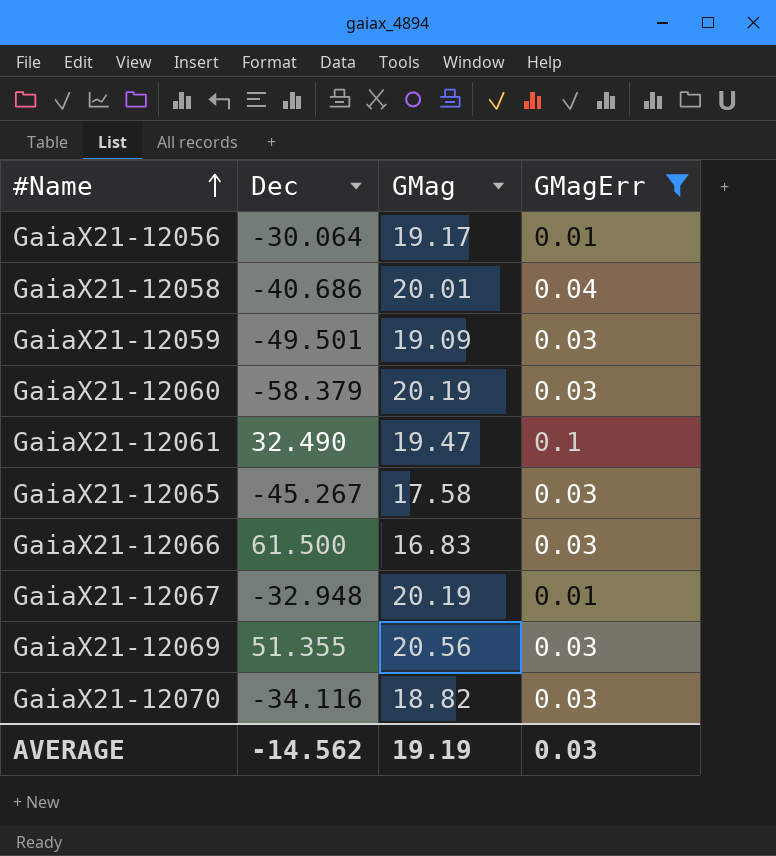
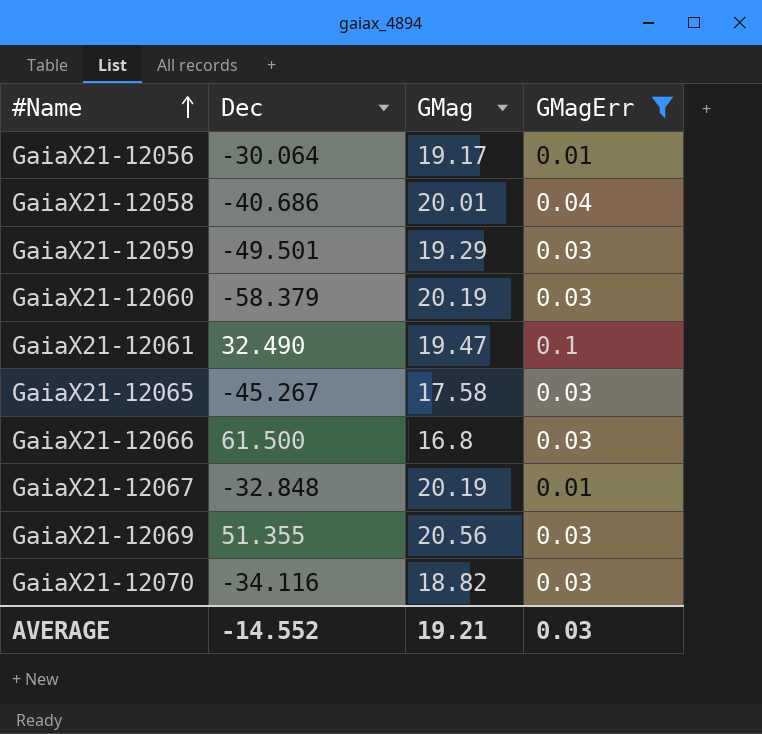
GaiaX21-12059 | GMag: 19.09 -> 19.29
GaiaX21-12066 | GMag: 16.83 -> 16.8
GaiaX21-12067 | Dec: -32.948 -> -32.848
AVERAGE | Dec: -14.562 -> -14.552
AVERAGE | GMag: 19.19 -> 19.21

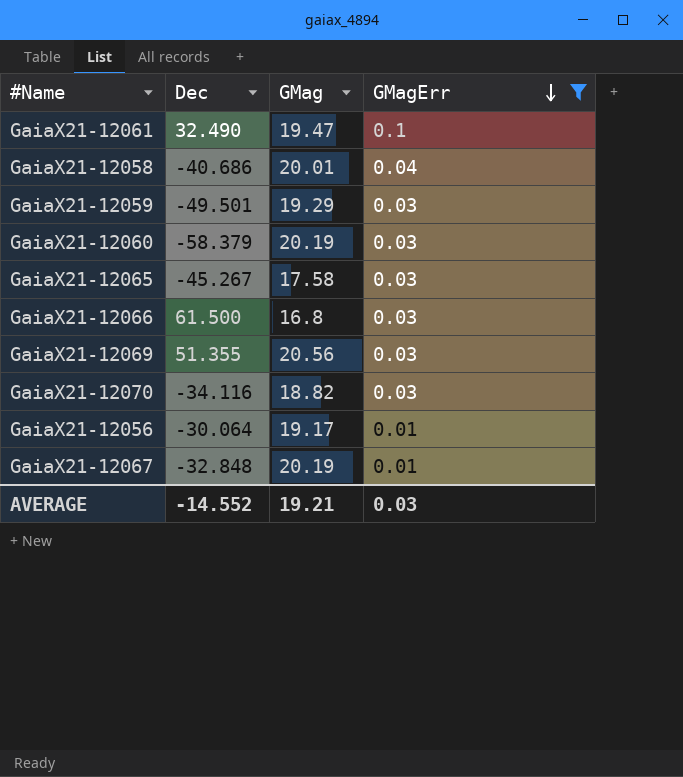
row order: #Name ascending -> GMagErr descending

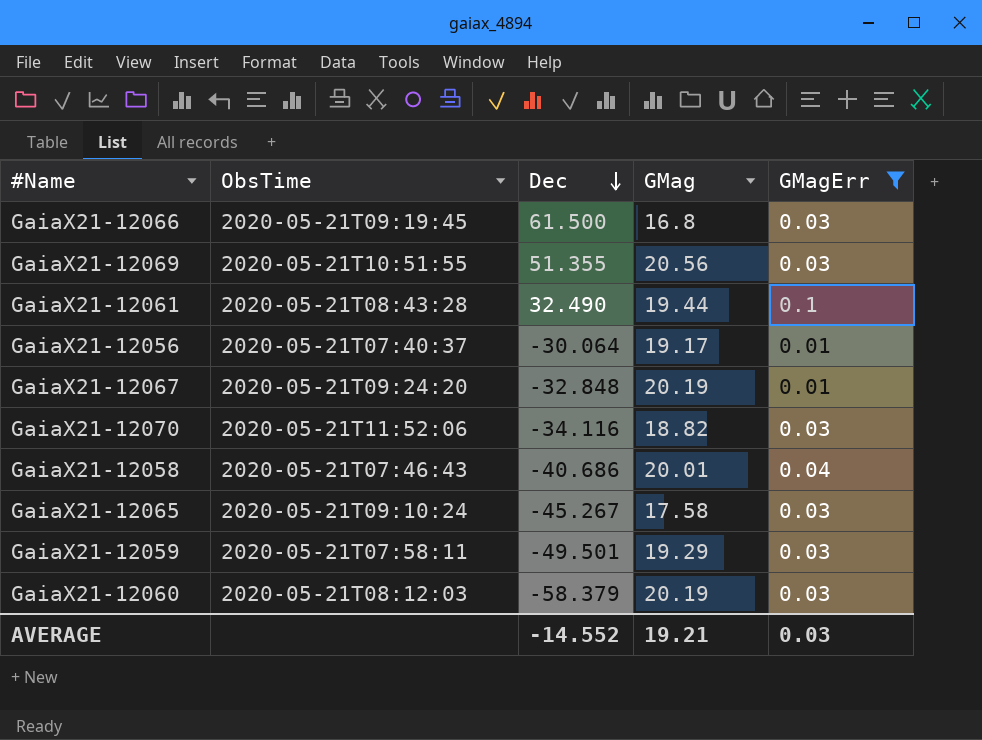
row order: GMagErr descending -> Dec descending
column ObsTime | position: none -> 2
GaiaX21-12061 | GMag: 19.47 -> 19.44

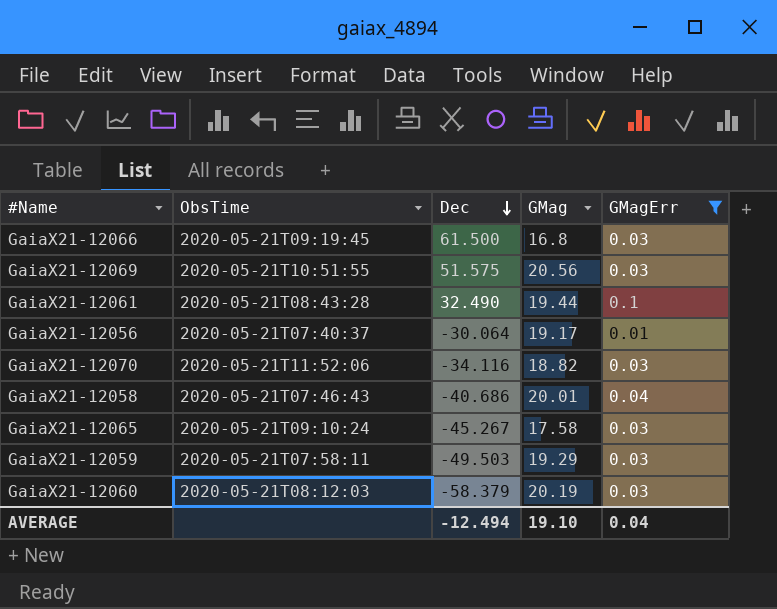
row GaiaX21-12067: 2020-05-21T09:24:20 | -32.848 | 20.19 | 0.01 -> none
GaiaX21-12069 | Dec: 51.355 -> 51.575
GaiaX21-12059 | Dec: -49.501 -> -49.503
AVERAGE | Dec: -14.552 -> -12.494
AVERAGE | GMag: 19.21 -> 19.10
AVERAGE | GMagErr: 0.03 -> 0.04

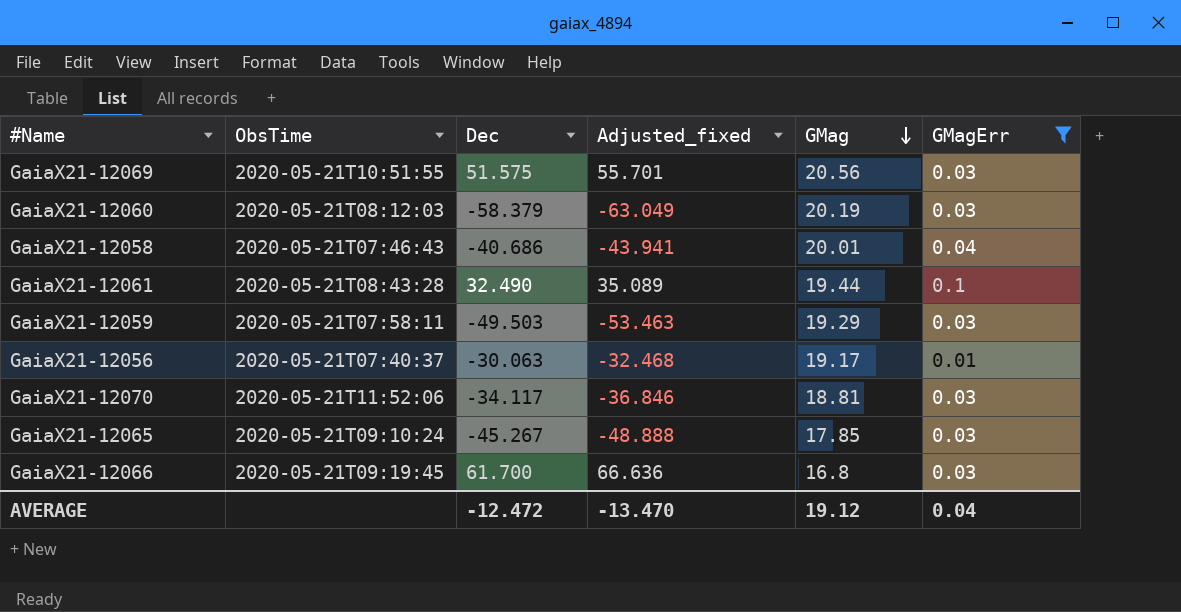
row order: Dec descending -> GMag descending
column Adjusted_fixed | formula: none -> [Dec] * 1.08
GaiaX21-12056 | Dec: -30.064 -> -30.063
GaiaX21-12070 | Dec: -34.116 -> -34.117
GaiaX21-12070 | GMag: 18.82 -> 18.81
GaiaX21-12065 | GMag: 17.58 -> 17.85
GaiaX21-12066 | Dec: 61.500 -> 61.700
AVERAGE | Dec: -12.494 -> -12.472
AVERAGE | GMag: 19.10 -> 19.12

